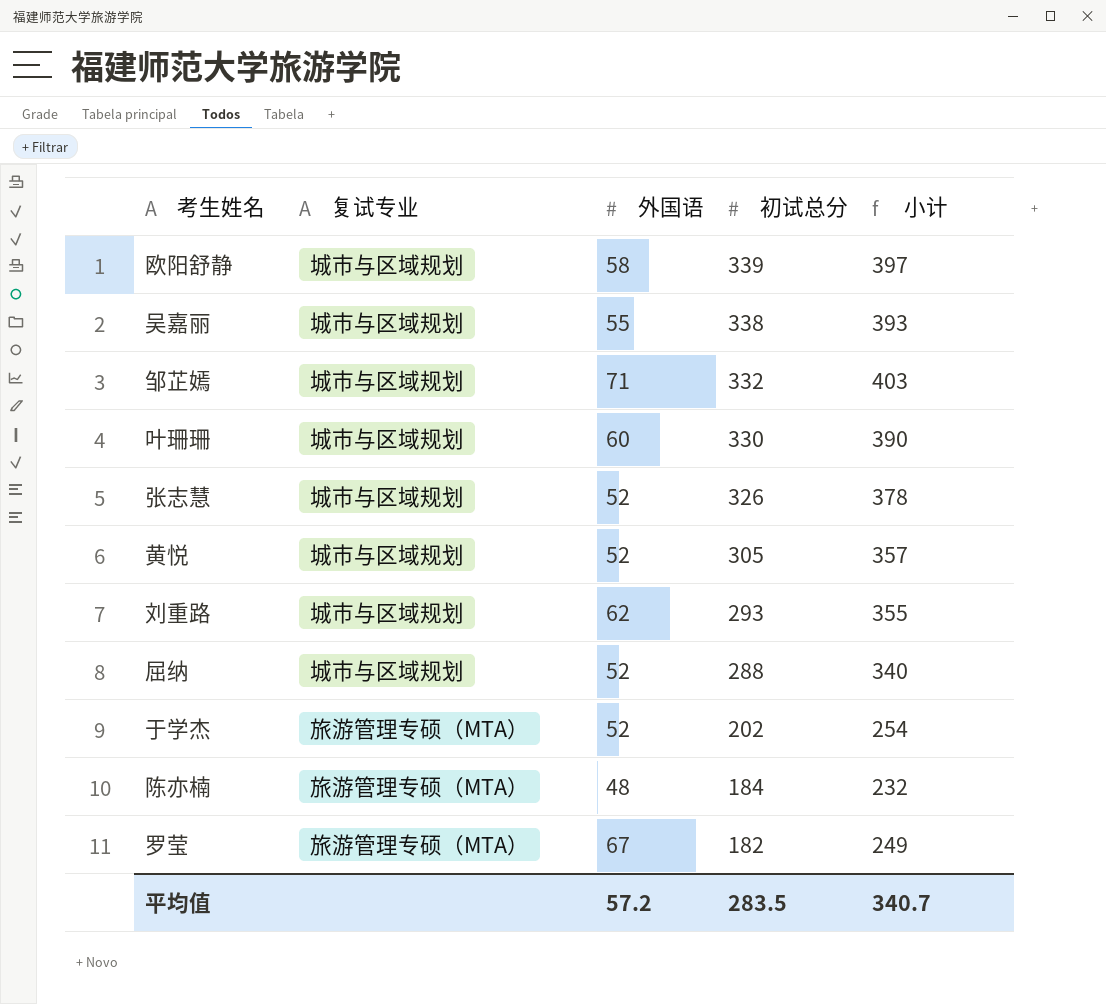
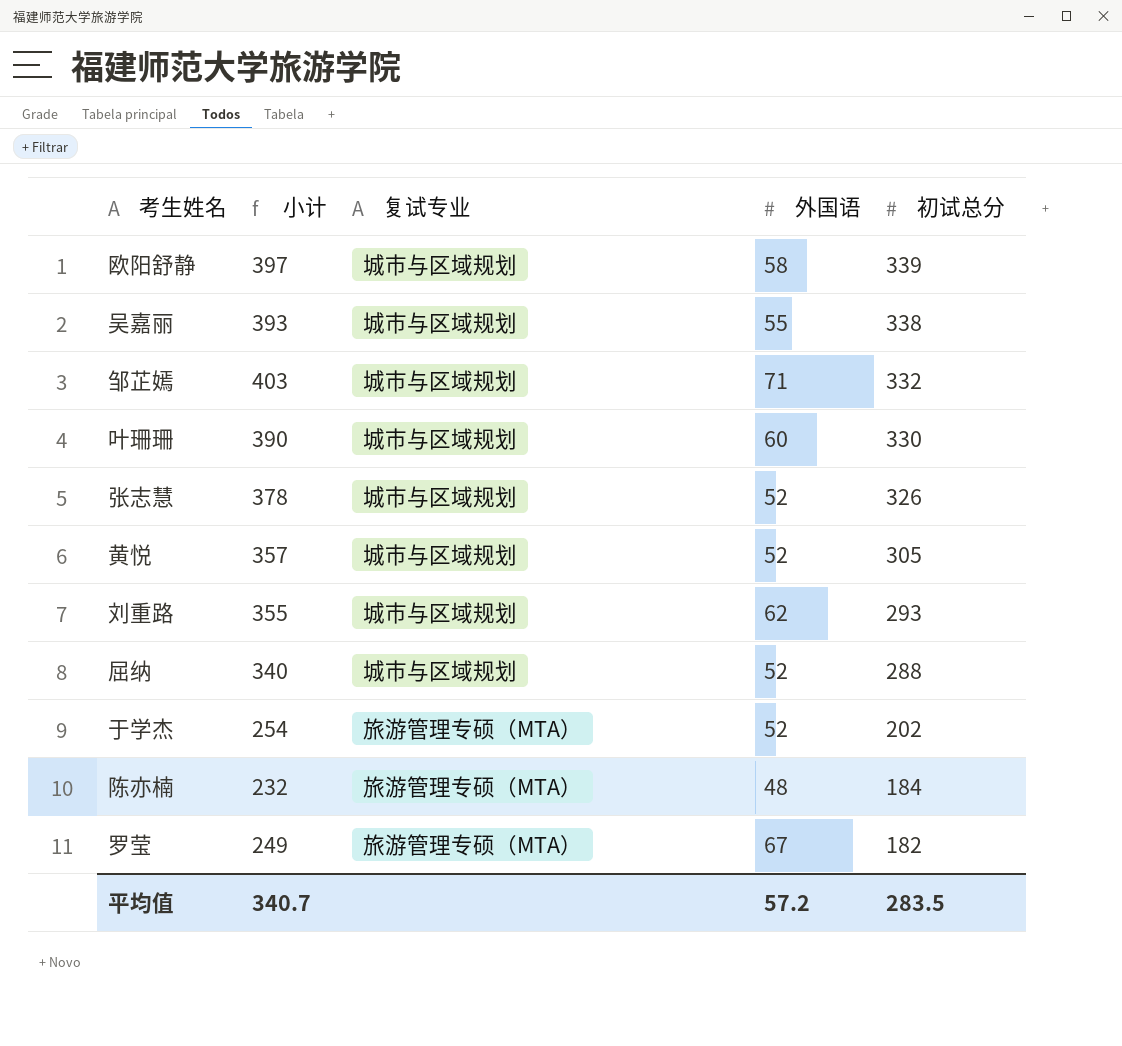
column 小计 | position: 5 -> 2

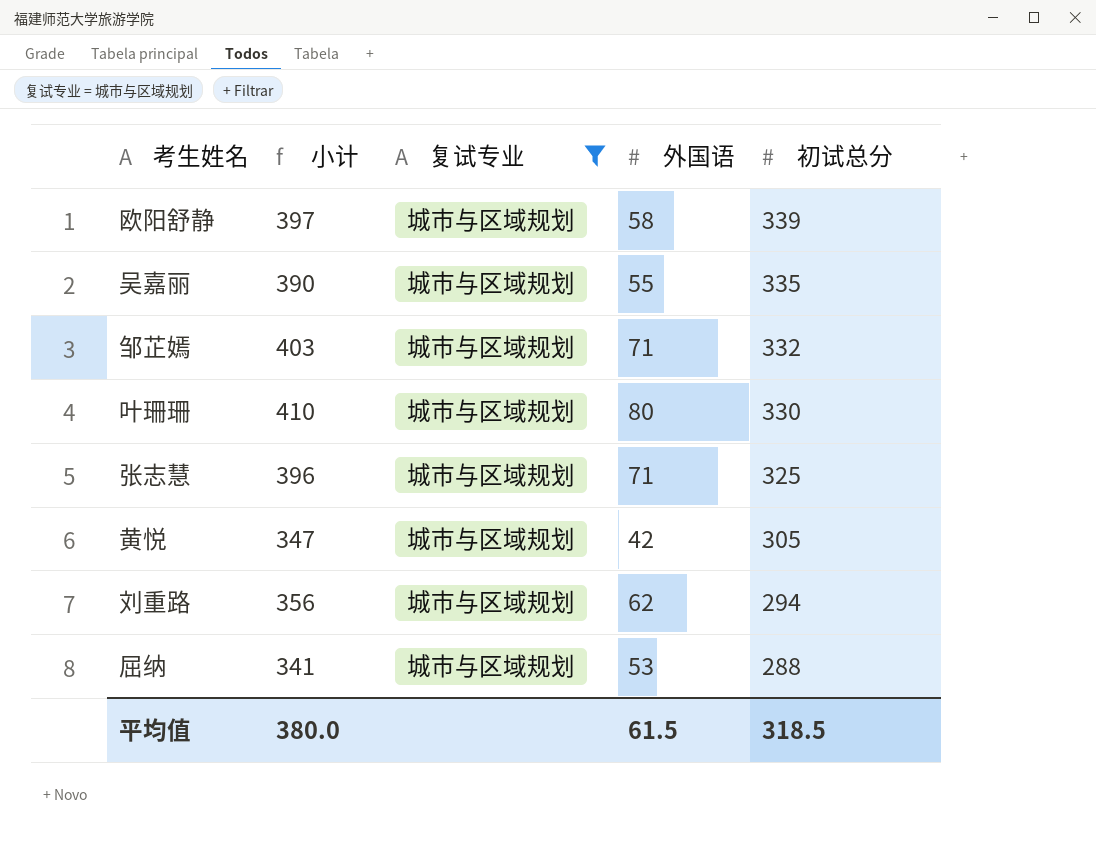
filter: none -> 复试专业 = 城市与区域规划
吴嘉丽 | 小计: 393 -> 390
吴嘉丽 | 初试总分: 338 -> 335
叶珊珊 | 小计: 390 -> 410
叶珊珊 | 外国语: 60 -> 80
张志慧 | 小计: 378 -> 396
张志慧 | 外国语: 52 -> 71
张志慧 | 初试总分: 326 -> 325
黄悦 | 小计: 357 -> 347
黄悦 | 外国语: 52 -> 42
刘重路 | 小计: 355 -> 356
刘重路 | 初试总分: 293 -> 294
屈纳 | 小计: 340 -> 341
屈纳 | 外国语: 52 -> 53
平均值 | 小计: 340.7 -> 380.0
平均值 | 外国语: 57.2 -> 61.5
平均值 | 初试总分: 283.5 -> 318.5

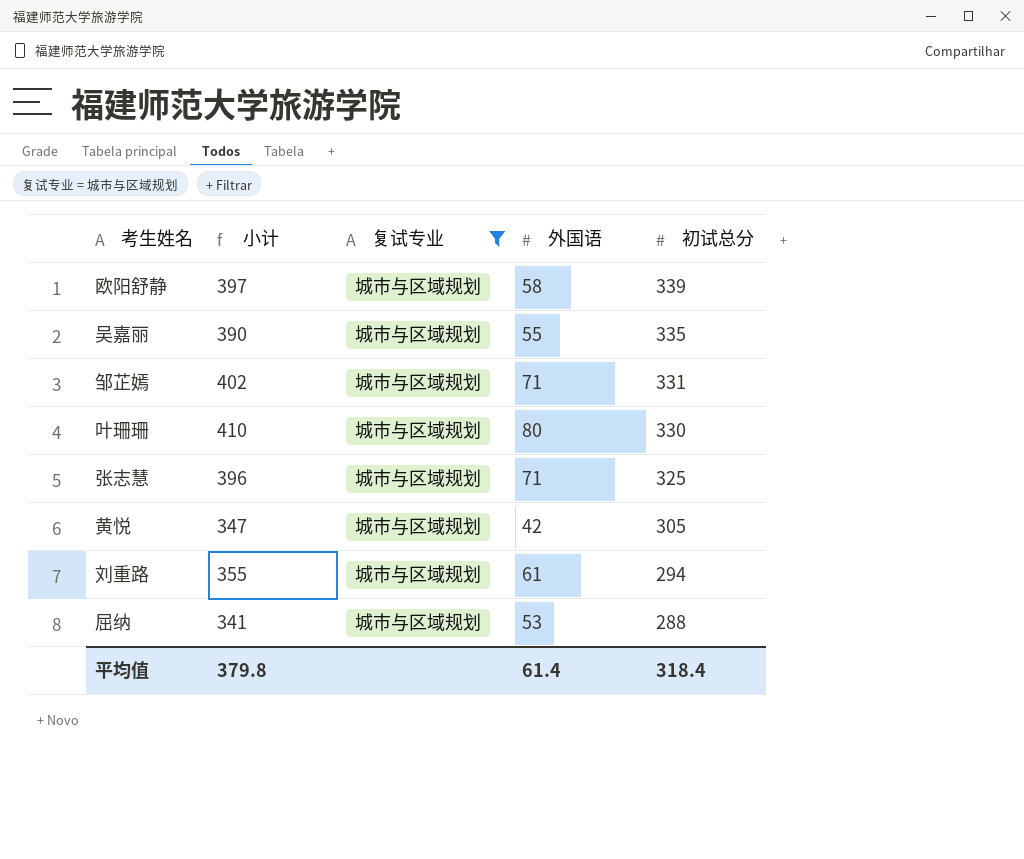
邹芷嫣 | 小计: 403 -> 402
邹芷嫣 | 初试总分: 332 -> 331
刘重路 | 小计: 356 -> 355
刘重路 | 外国语: 62 -> 61
平均值 | 小计: 380.0 -> 379.8
平均值 | 外国语: 61.5 -> 61.4
平均值 | 初试总分: 318.5 -> 318.4

